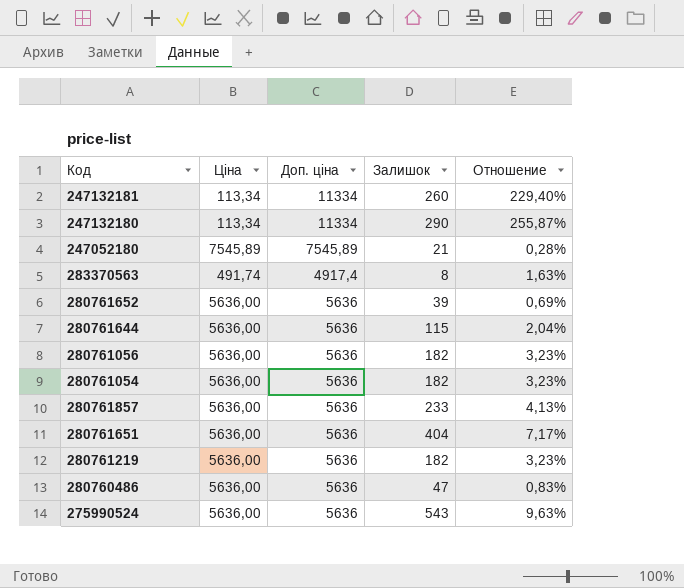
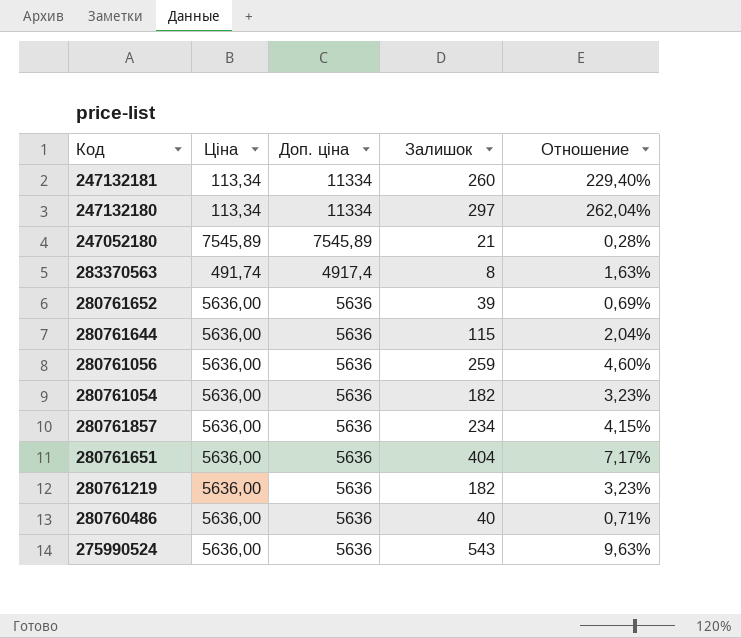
247132180 | Залишок: 290 -> 297
247132180 | Отношение: 255,87% -> 262,04%
280761056 | Залишок: 182 -> 259
280761056 | Отношение: 3,23% -> 4,60%
280761857 | Залишок: 233 -> 234
280761857 | Отношение: 4,13% -> 4,15%
280760486 | Залишок: 47 -> 40
280760486 | Отношение: 0,83% -> 0,71%

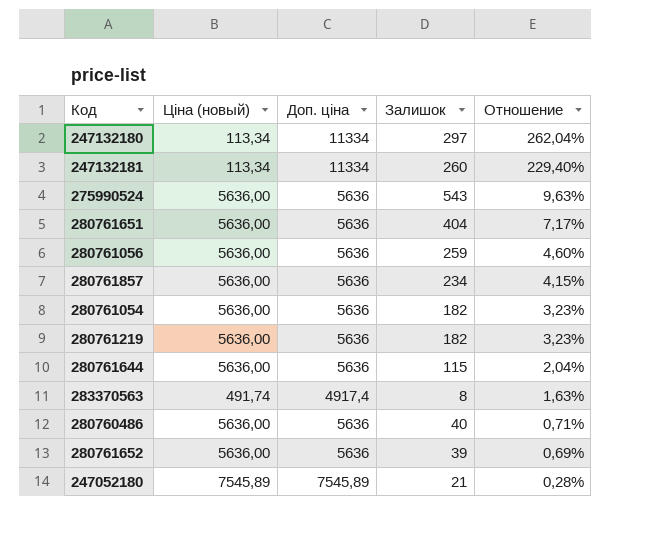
row order: none -> Отношение descending
column name: Ціна -> Ціна (новый)

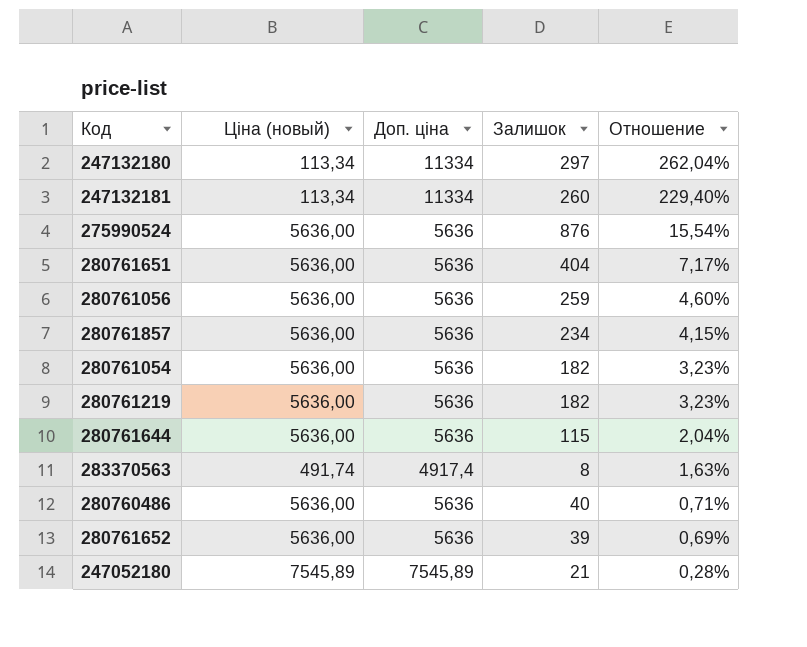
275990524 | Залишок: 543 -> 876
275990524 | Отношение: 9,63% -> 15,54%

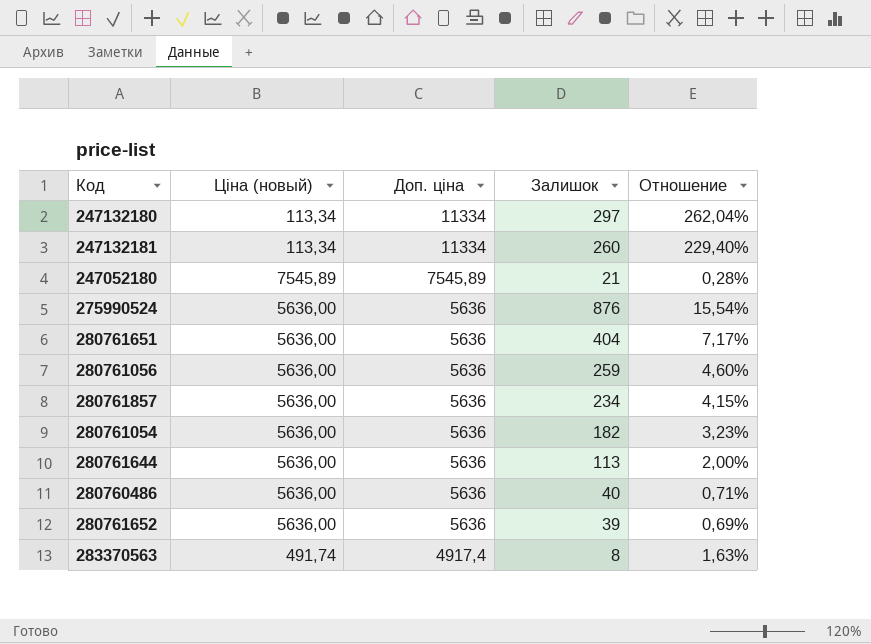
row order: Отношение descending -> Доп. ціна descending
row 280761219: 5636,00 | 5636 | 182 | 3,23% -> none
280761644 | Залишок: 115 -> 113
280761644 | Отношение: 2,04% -> 2,00%

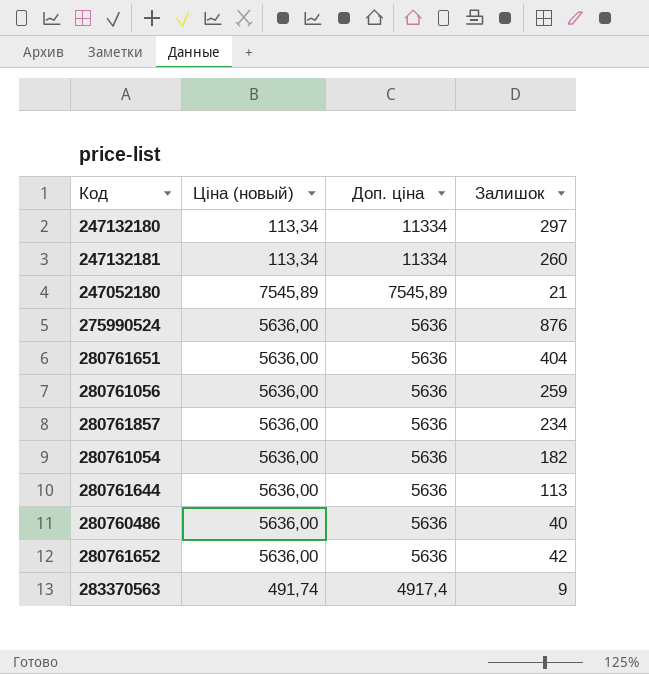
column Отношение | formula: [Залишок] / [Ціна (новый)] -> none
280761652 | Залишок: 39 -> 42
283370563 | Залишок: 8 -> 9

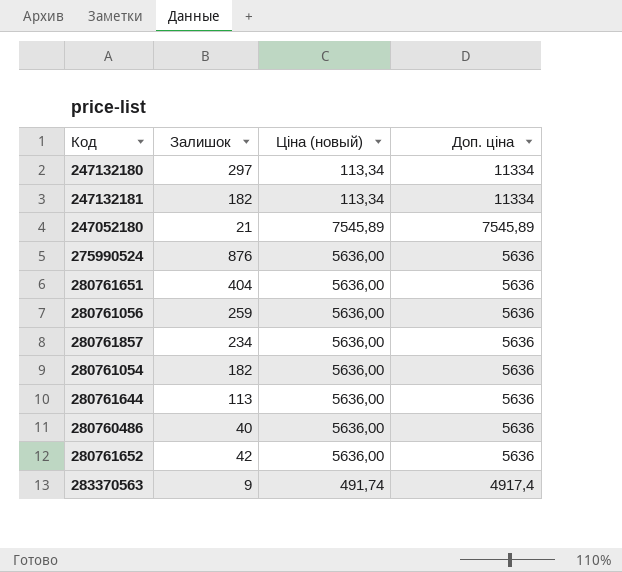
column Залишок | position: 4 -> 2
247132181 | Залишок: 260 -> 182

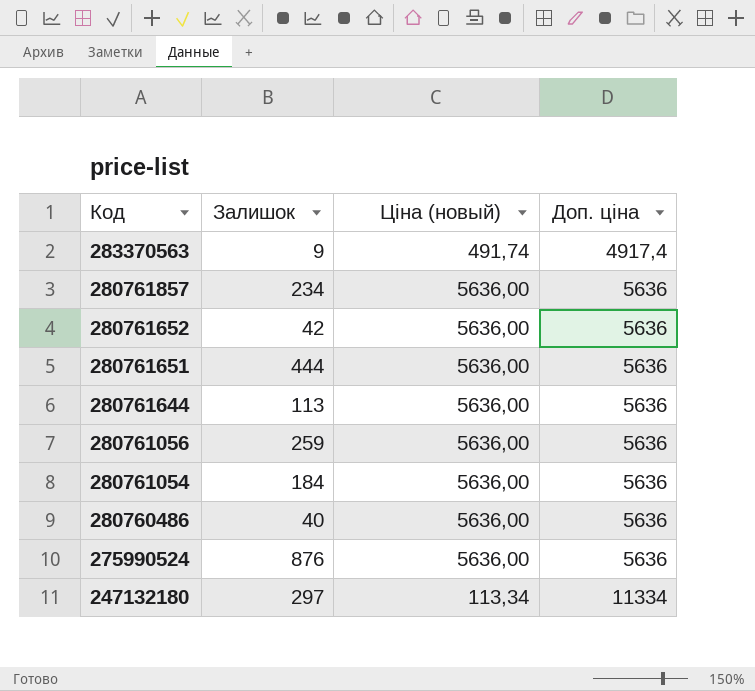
row order: Доп. ціна descending -> Код descending
row 247132181: 182 | 113,34 | 11334 -> none
row 247052180: 21 | 7545,89 | 7545,89 -> none
280761651 | Залишок: 404 -> 444
280761054 | Залишок: 182 -> 184

